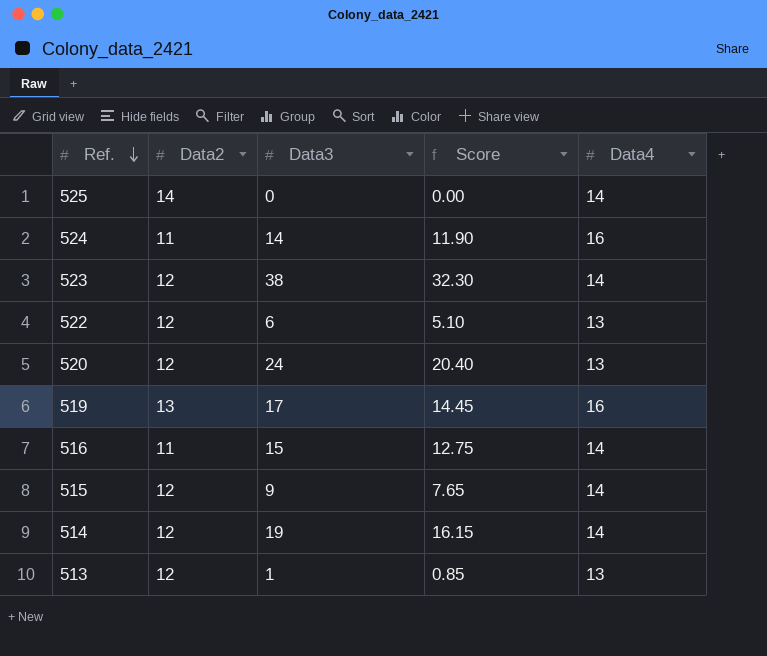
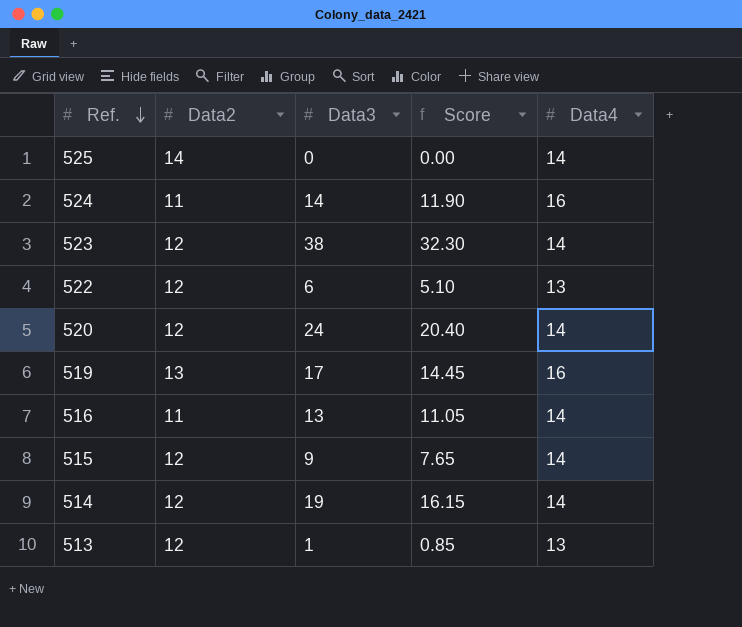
520 | Data4: 13 -> 14
516 | Data3: 15 -> 13
516 | Score: 12.75 -> 11.05

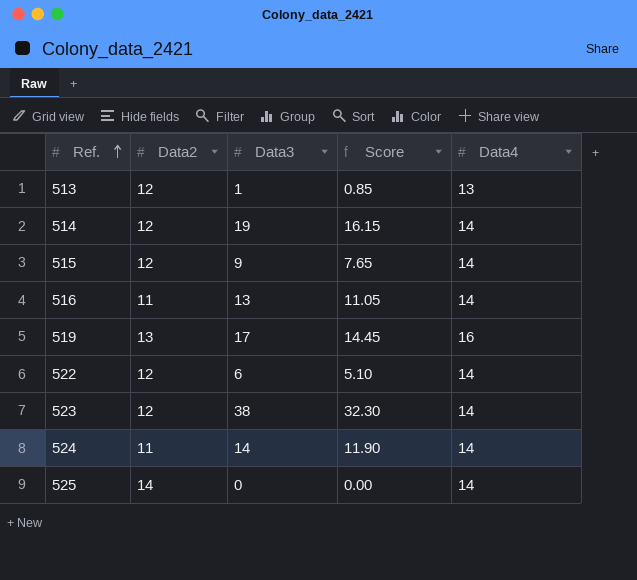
row order: Ref. descending -> Ref. ascending
row 520: 12 | 24 | 20.40 | 14 -> none
522 | Data4: 13 -> 14
524 | Data4: 16 -> 14

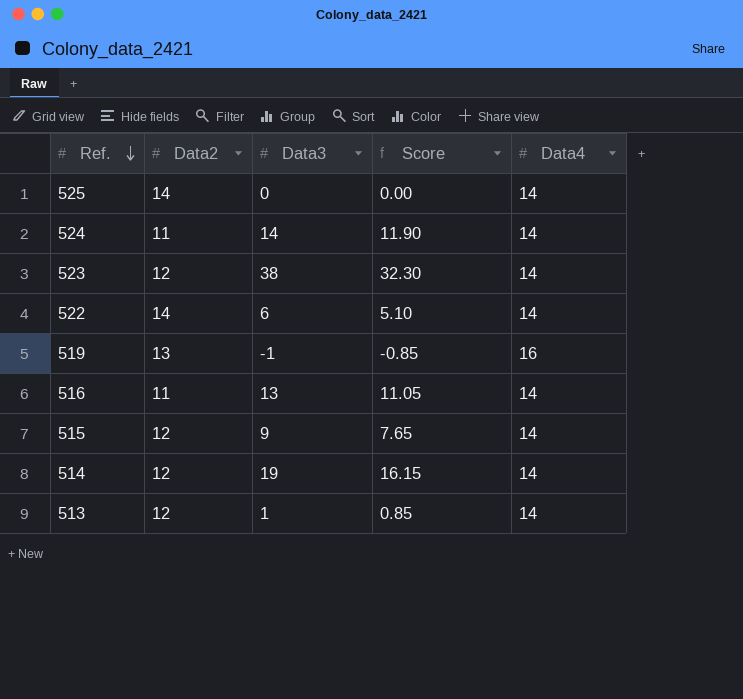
row order: Ref. ascending -> Ref. descending
522 | Data2: 12 -> 14
519 | Data3: 17 -> -1
519 | Score: 14.45 -> -0.85
513 | Data4: 13 -> 14

